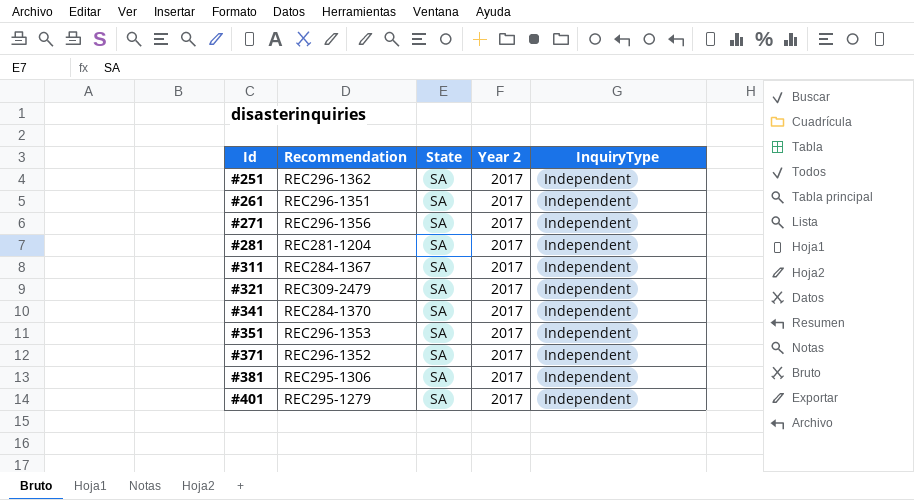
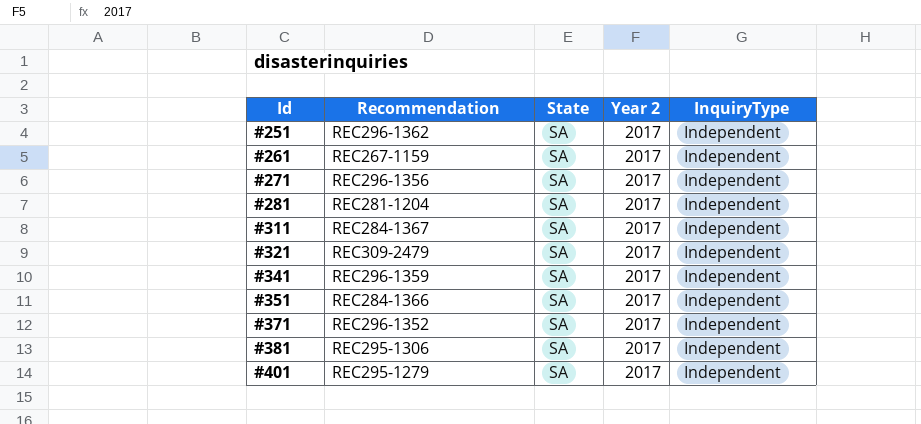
#261 | Recommendation: REC296-1351 -> REC267-1159
#341 | Recommendation: REC284-1370 -> REC296-1359
#351 | Recommendation: REC296-1353 -> REC284-1366

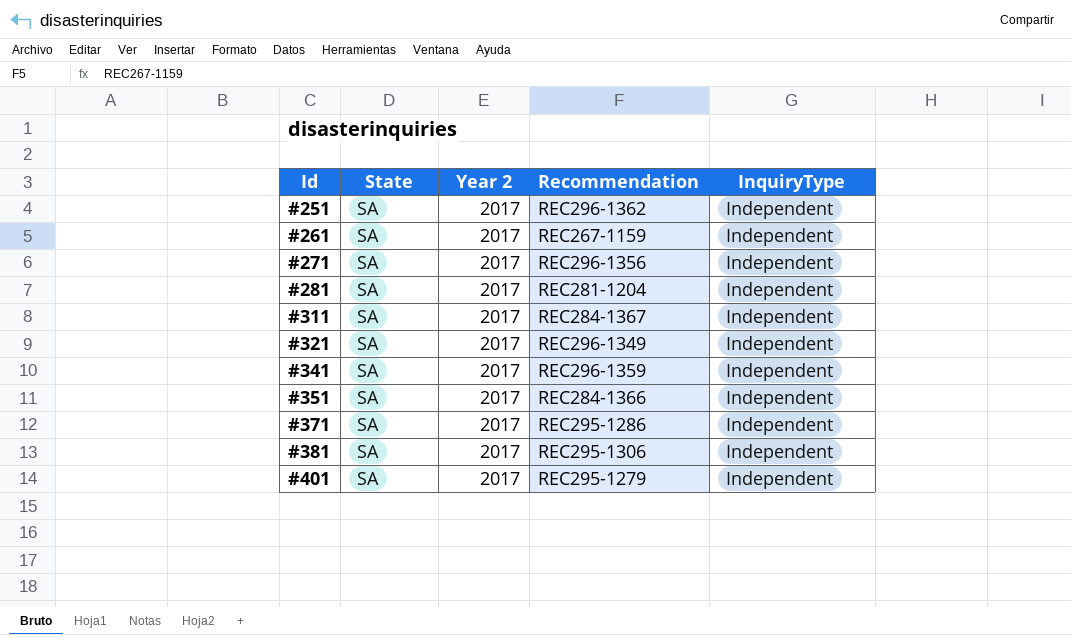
column Recommendation | position: 2 -> 4
#321 | Recommendation: REC309-2479 -> REC296-1349
#371 | Recommendation: REC296-1352 -> REC295-1286

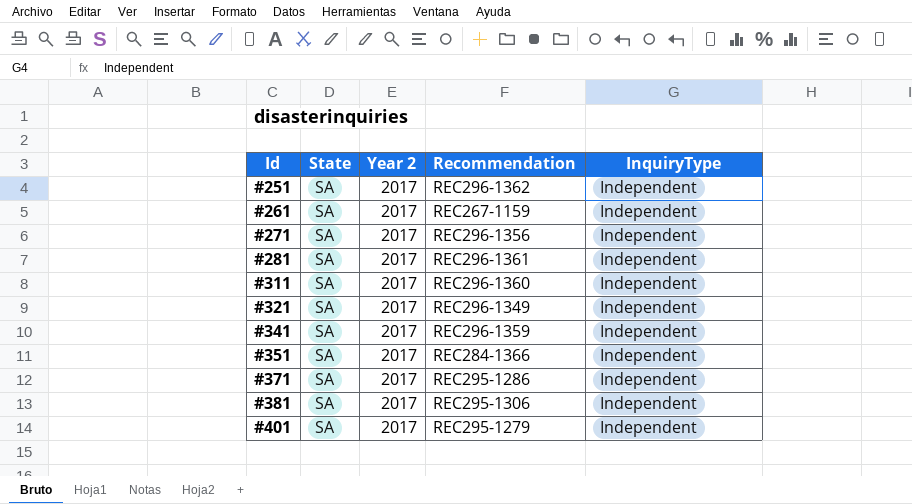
#281 | Recommendation: REC281-1204 -> REC296-1361
#311 | Recommendation: REC284-1367 -> REC296-1360

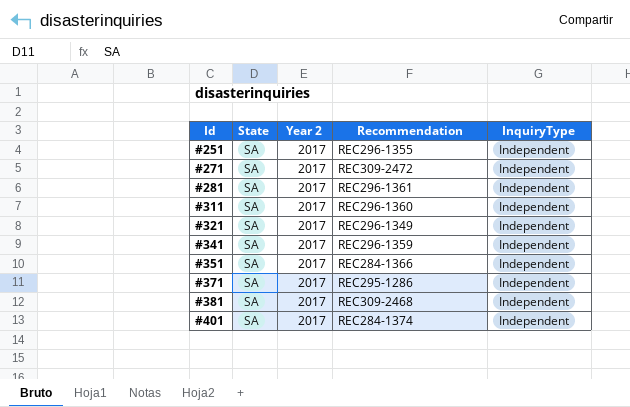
row #261: SA | 2017 | REC267-1159 | Independent -> none
#251 | Recommendation: REC296-1362 -> REC296-1355
#271 | Recommendation: REC296-1356 -> REC309-2472
#381 | Recommendation: REC295-1306 -> REC309-2468
#401 | Recommendation: REC295-1279 -> REC284-1374

